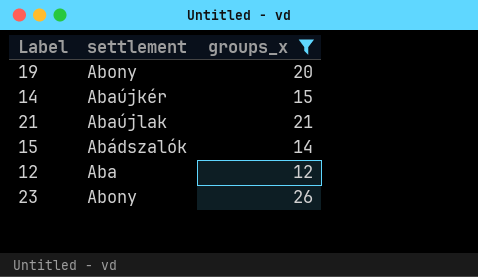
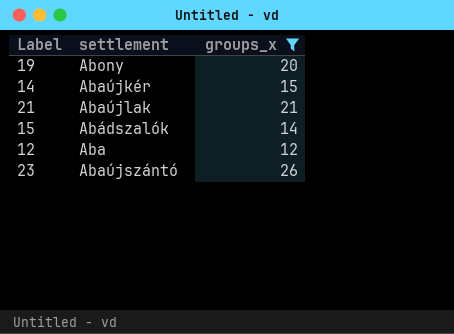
23 | settlement: Abony -> Abaújszántó

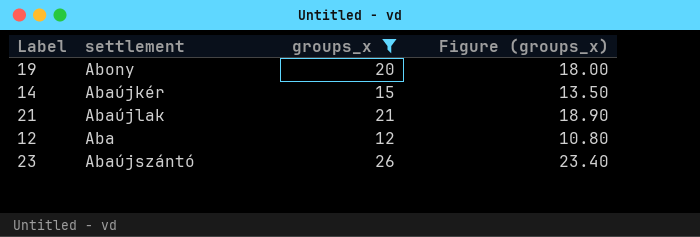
column Figure (groups_x) | formula: none -> [groups_x] * 0.9
row 15: Abádszalók | 14 -> none

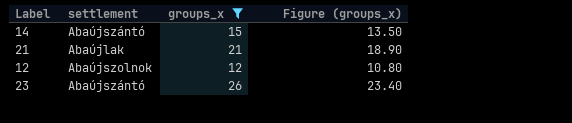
row 19: Abony | 20 | 18.00 -> none
14 | settlement: Abaújkér -> Abaújszántó
12 | settlement: Aba -> Abaújszolnok

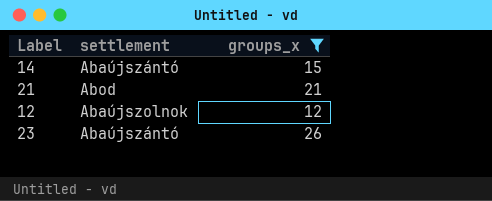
column Figure (groups_x) | formula: [groups_x] * 0.9 -> none
21 | settlement: Abaújlak -> Abod

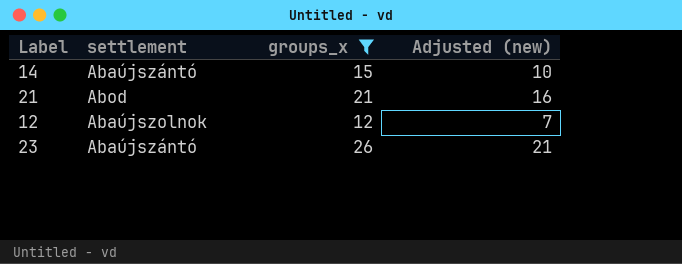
column Adjusted (new) | formula: none -> [groups_x] - 5

